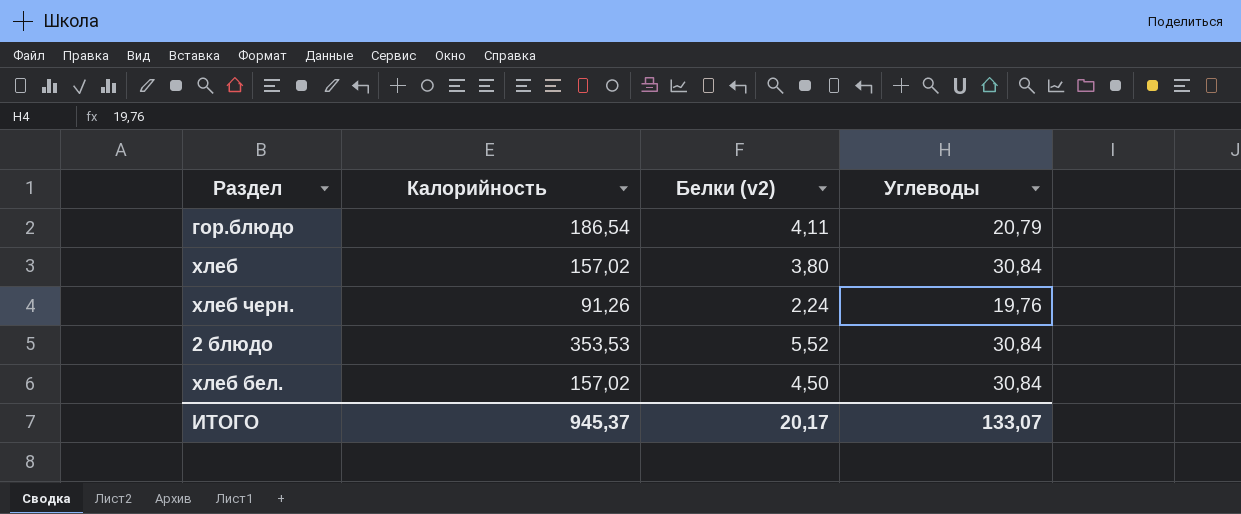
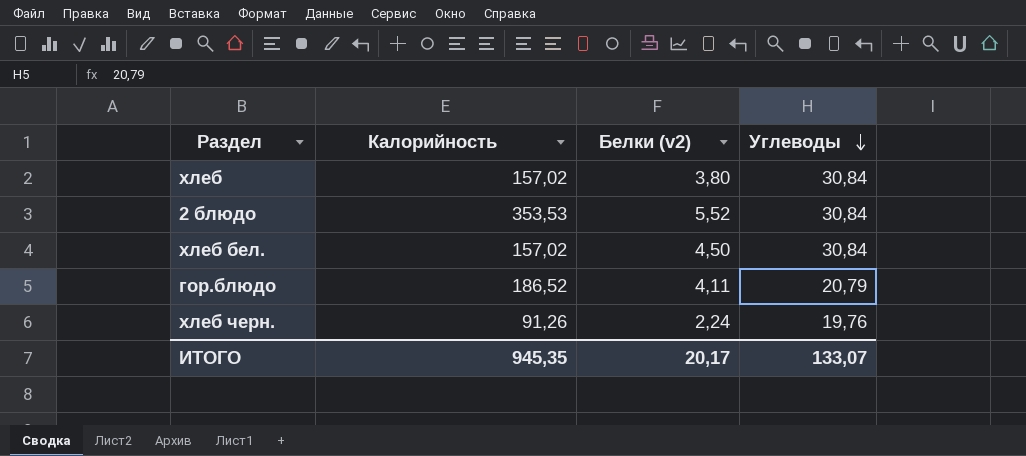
row order: none -> Углеводы descending
гор.блюдо | Калорийность: 186,54 -> 186,52
ИТОГО | Калорийность: 945,37 -> 945,35

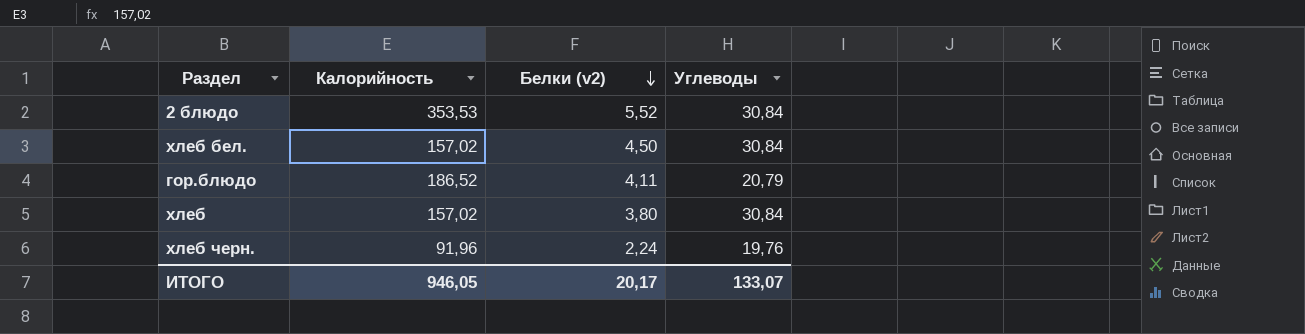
row order: Углеводы descending -> Белки (v2) descending
хлеб черн. | Калорийность: 91,26 -> 91,96
ИТОГО | Калорийность: 945,35 -> 946,05

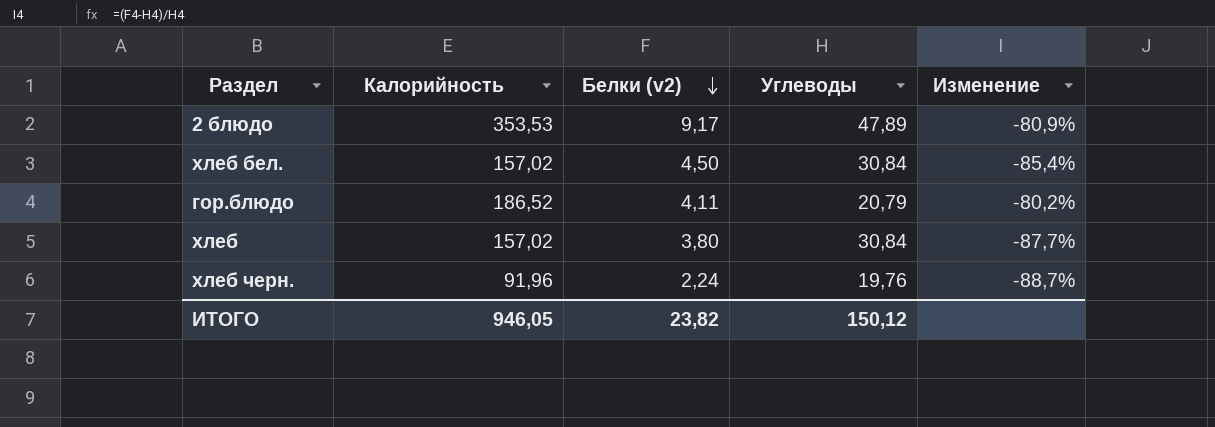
column Изменение | formula: none -> ([Белки (v2)] - [Углеводы]) / [Углеводы]
2 блюдо | Белки (v2): 5,52 -> 9,17
2 блюдо | Углеводы: 30,84 -> 47,89
ИТОГО | Белки (v2): 20,17 -> 23,82
ИТОГО | Углеводы: 133,07 -> 150,12

